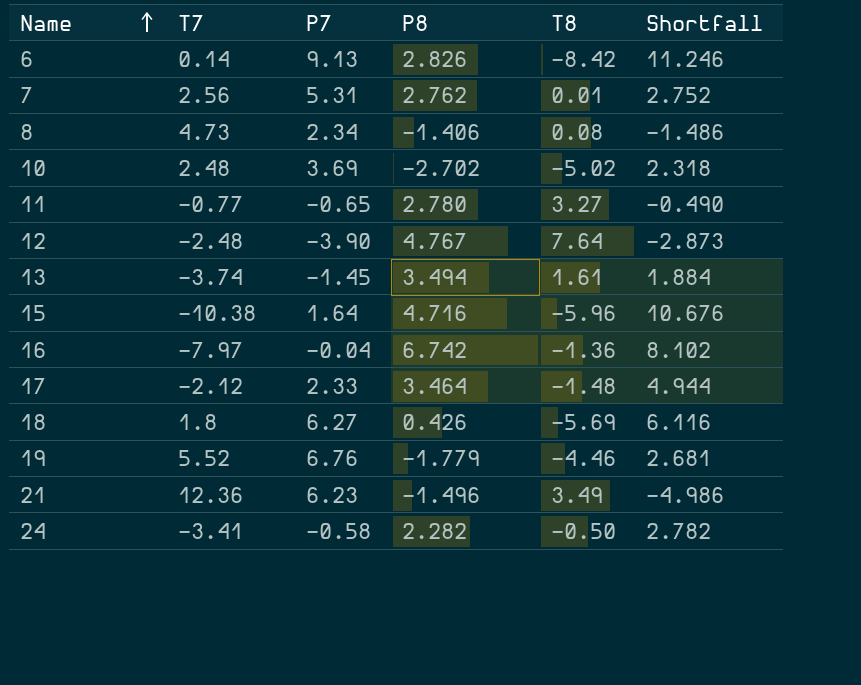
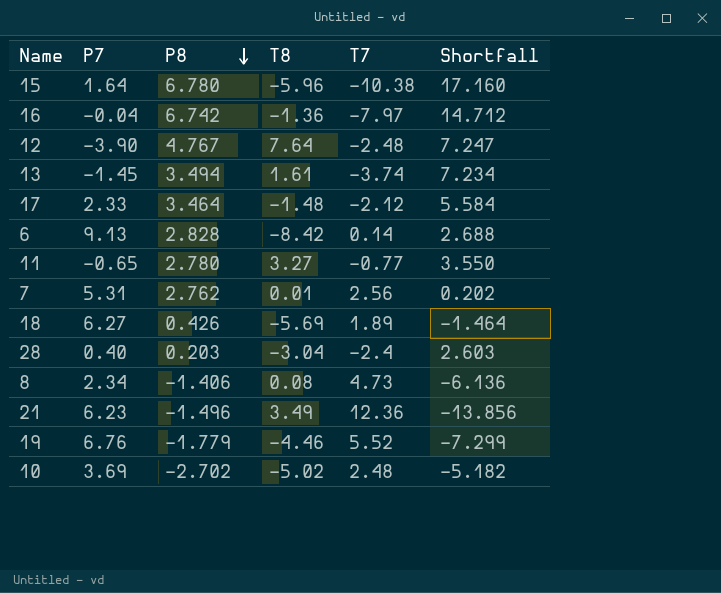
row order: Name ascending -> P8 descending
column T7 | position: 2 -> 5
column Shortfall | formula: [P8] - [T8] -> [P8] - [T7]
row 24: -3.41 | -0.58 | 2.282 | -0.50 | 2.782 -> none
15 | P8: 4.716 -> 6.780
6 | P8: 2.826 -> 2.828
18 | T7: 1.8 -> 1.89
row 28: none -> 0.40 | 0.203 | -3.04 | -2.4 | 2.603

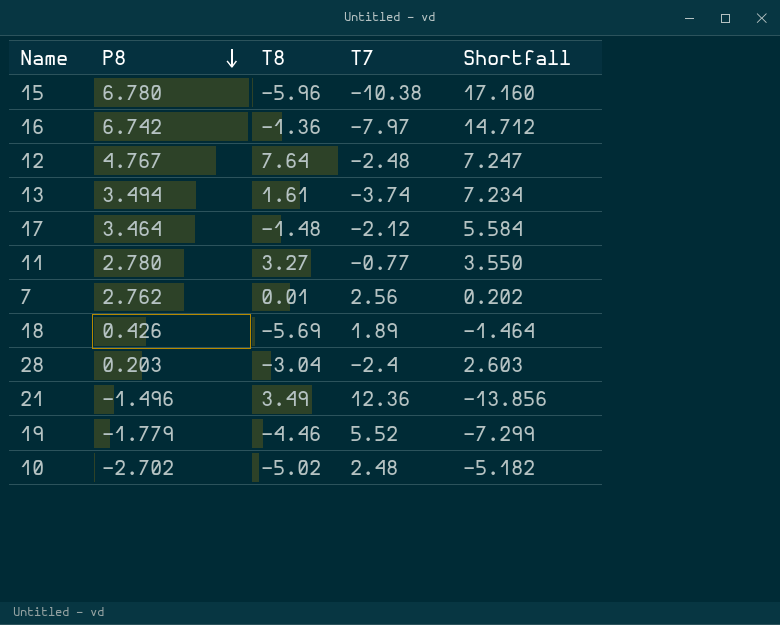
column P7 | position: 2 -> none
row 6: 9.13 | 2.828 | -8.42 | 0.14 | 2.688 -> none
row 8: 2.34 | -1.406 | 0.08 | 4.73 | -6.136 -> none

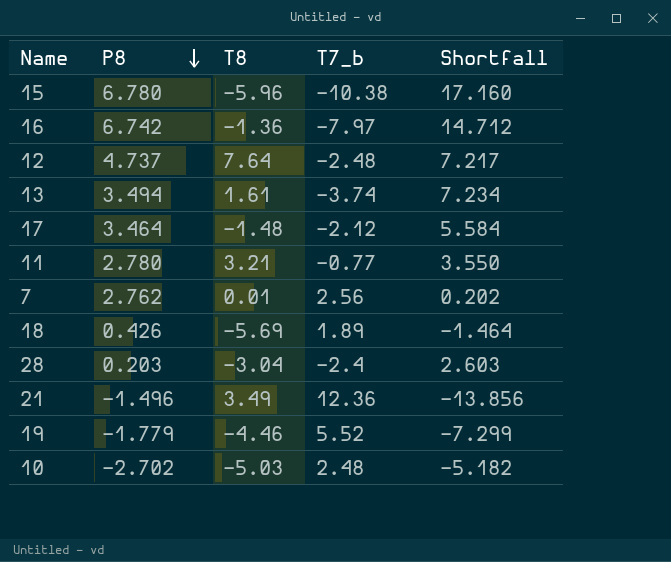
column name: T7 -> T7_b
12 | P8: 4.767 -> 4.737
12 | Shortfall: 7.247 -> 7.217
11 | T8: 3.27 -> 3.21
10 | T8: -5.02 -> -5.03

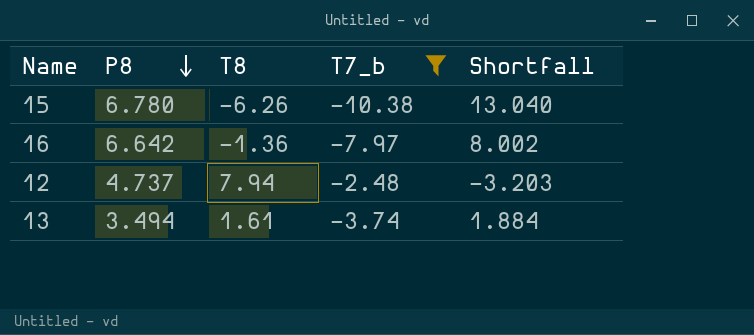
filter: none -> T7_b <= -2.48
column Shortfall | formula: [P8] - [T7_b] -> [P8] - [T8]
15 | T8: -5.96 -> -6.26
16 | P8: 6.742 -> 6.642
12 | T8: 7.64 -> 7.94

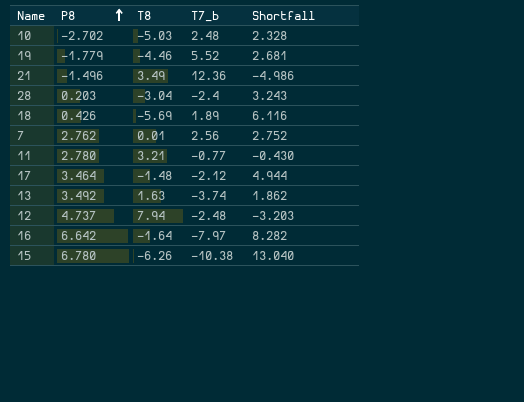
filter: T7_b <= -2.48 -> none
row order: P8 descending -> P8 ascending
13 | P8: 3.494 -> 3.492
13 | T8: 1.61 -> 1.63
13 | Shortfall: 1.884 -> 1.862
16 | T8: -1.36 -> -1.64
16 | Shortfall: 8.002 -> 8.282

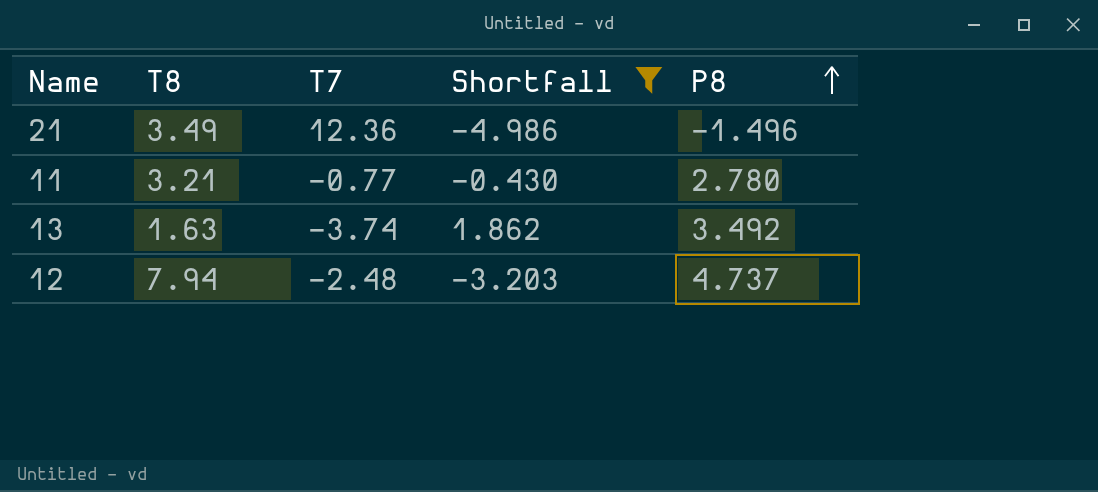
filter: none -> Shortfall <= 1.862
column name: T7_b -> T7
column P8 | position: 2 -> 5

